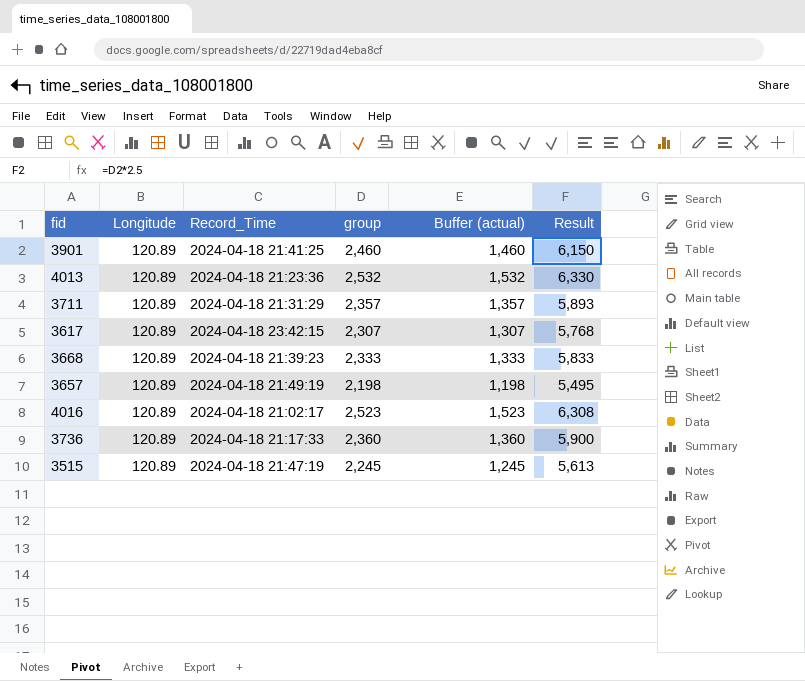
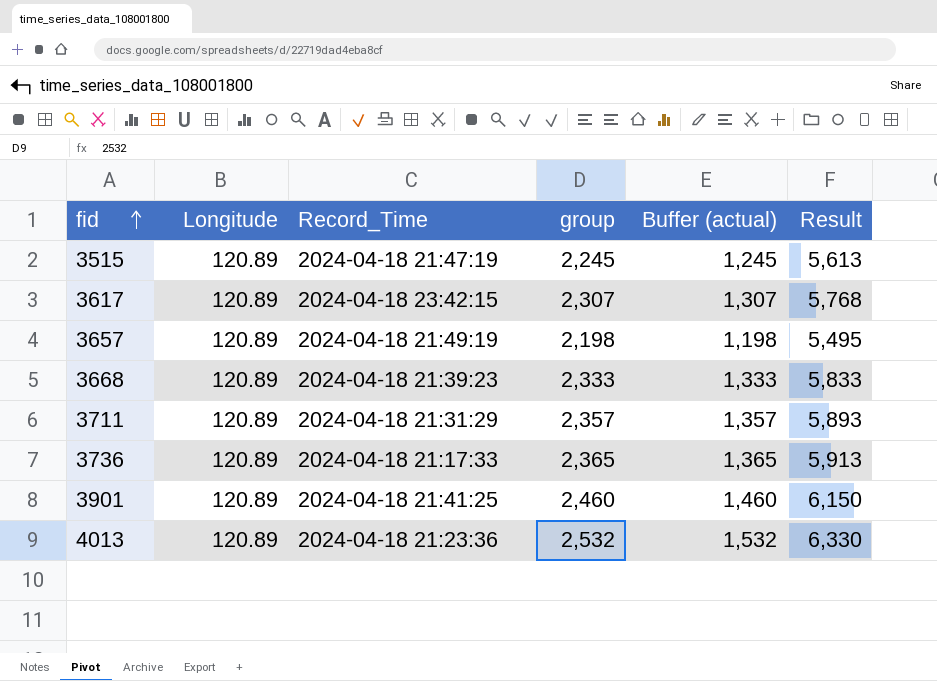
row order: none -> fid ascending
row 4016: 120.89 | 2024-04-18 21:02:17 | 2,523 | 1,523 | 6,308 -> none
3736 | group: 2,360 -> 2,365
3736 | Buffer (actual): 1,360 -> 1,365
3736 | Result: 5,900 -> 5,913

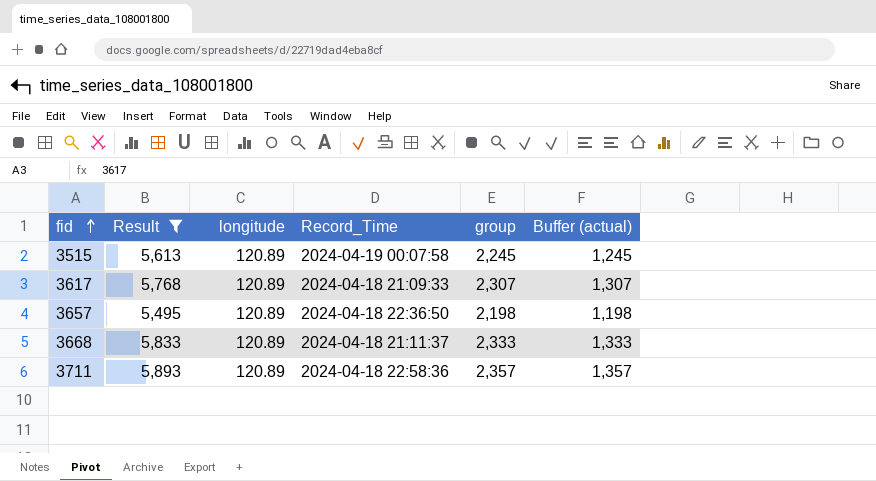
filter: none -> Result <= 5,893
column Result | position: 6 -> 2
column name: Longitude -> longitude
3515 | Record_Time: 2024-04-18 21:47:19 -> 2024-04-19 00:07:58
3617 | Record_Time: 2024-04-18 23:42:15 -> 2024-04-18 21:09:33
3657 | Record_Time: 2024-04-18 21:49:19 -> 2024-04-18 22:36:50
3668 | Record_Time: 2024-04-18 21:39:23 -> 2024-04-18 21:11:37
3711 | Record_Time: 2024-04-18 21:31:29 -> 2024-04-18 22:58:36

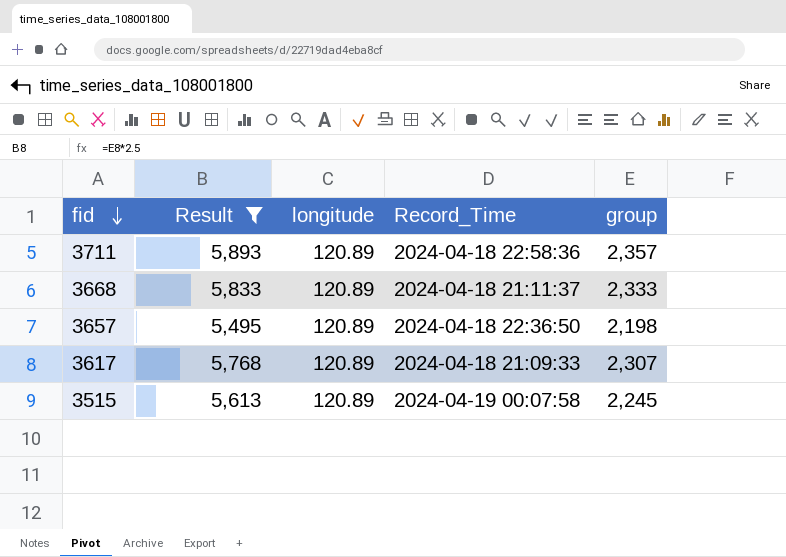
row order: fid ascending -> fid descending
column Buffer (actual) | formula: [group] - 1000 -> none

